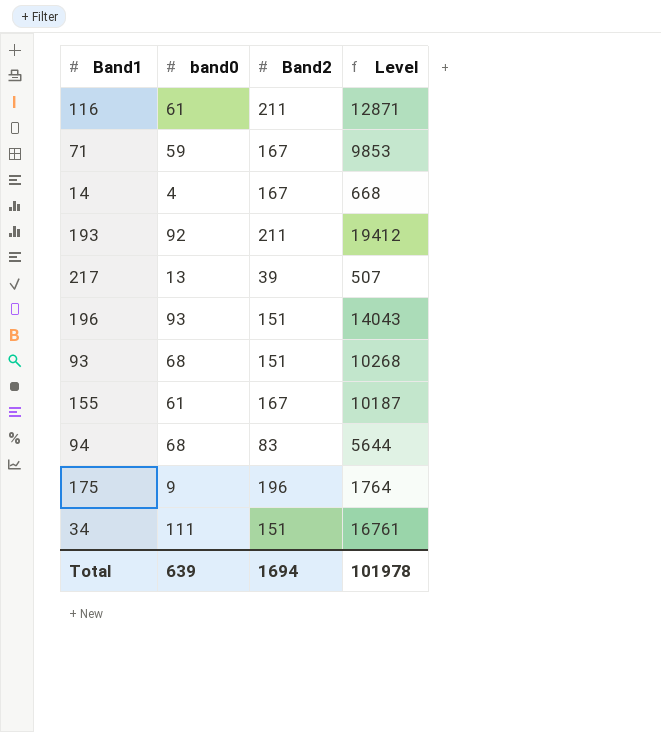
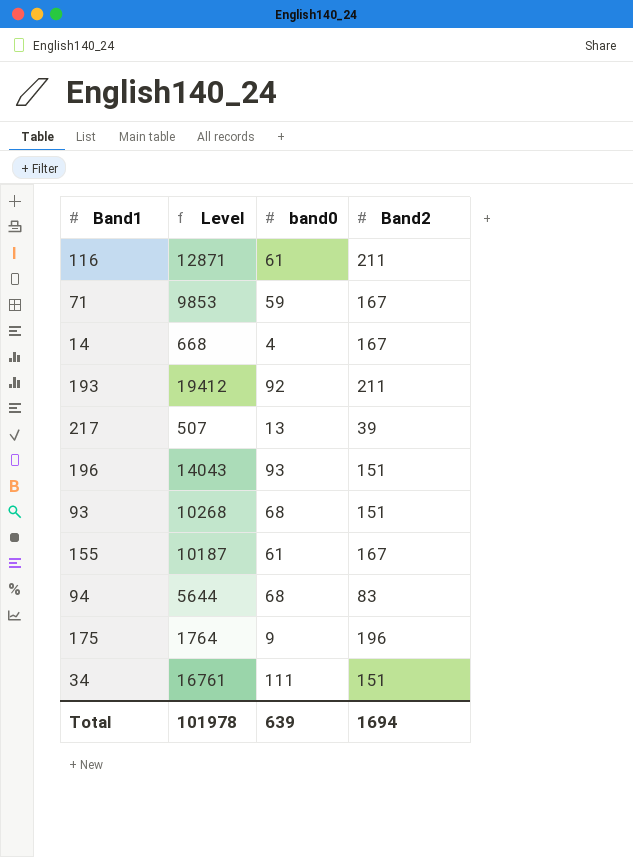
column Level | position: 4 -> 2

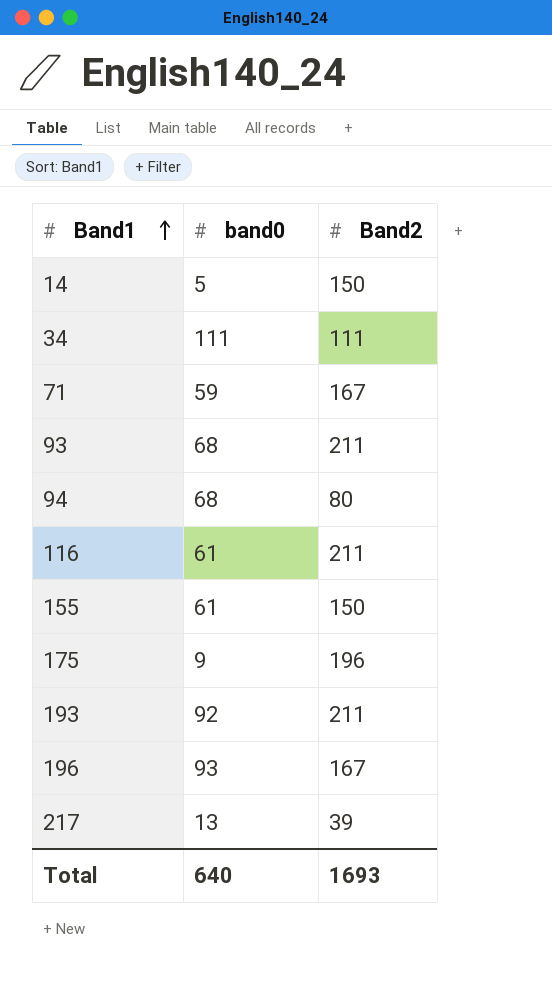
row order: none -> Band1 ascending
column Level | formula: [band0] * [Band2] -> none
14 | band0: 4 -> 5
14 | Band2: 167 -> 150
34 | Band2: 151 -> 111
93 | Band2: 151 -> 211
94 | Band2: 83 -> 80
155 | Band2: 167 -> 150
196 | Band2: 151 -> 167
Total | band0: 639 -> 640
Total | Band2: 1694 -> 1693

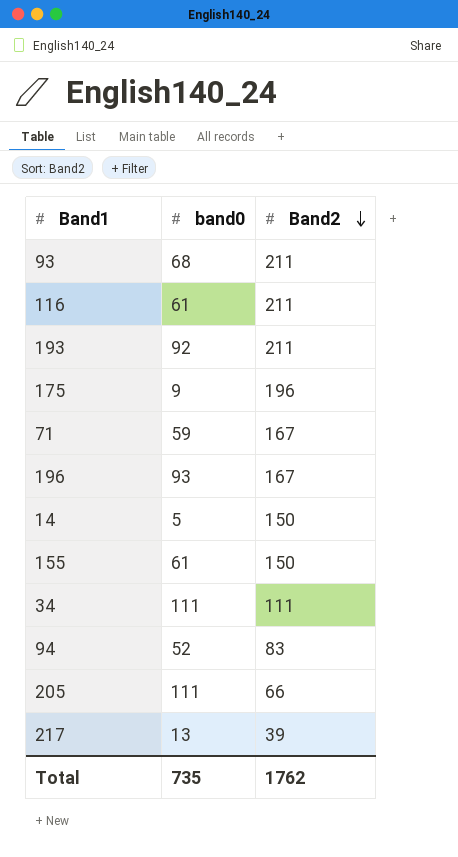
row order: Band1 ascending -> Band2 descending
94 | band0: 68 -> 52
94 | Band2: 80 -> 83
row 205: none -> 111 | 66
Total | band0: 640 -> 735
Total | Band2: 1693 -> 1762

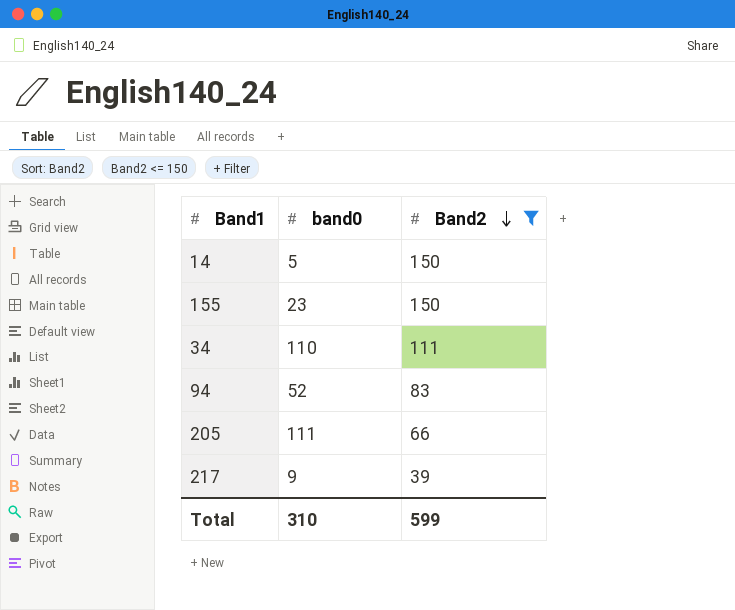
filter: none -> Band2 <= 150
155 | band0: 61 -> 23
34 | band0: 111 -> 110
217 | band0: 13 -> 9
Total | band0: 735 -> 310
Total | Band2: 1762 -> 599

